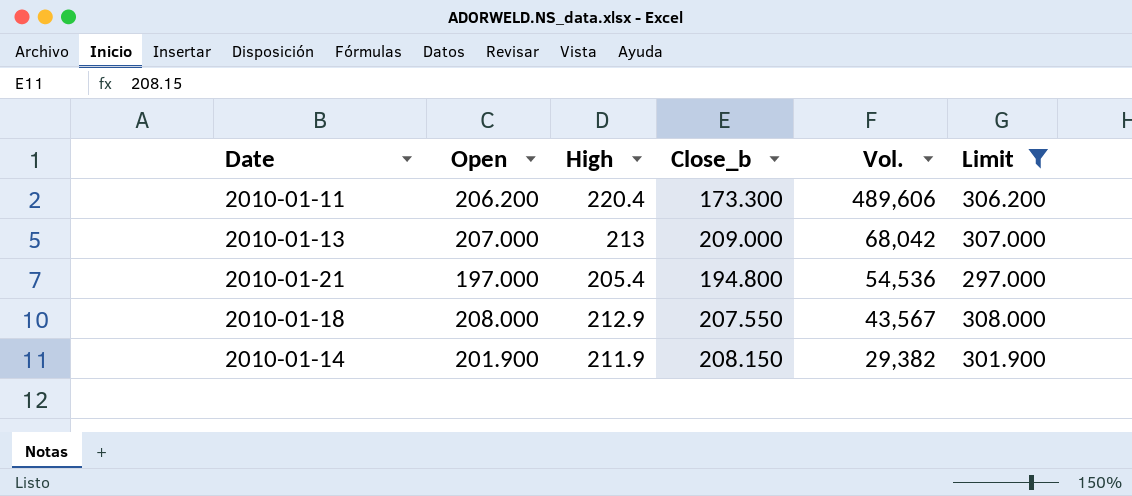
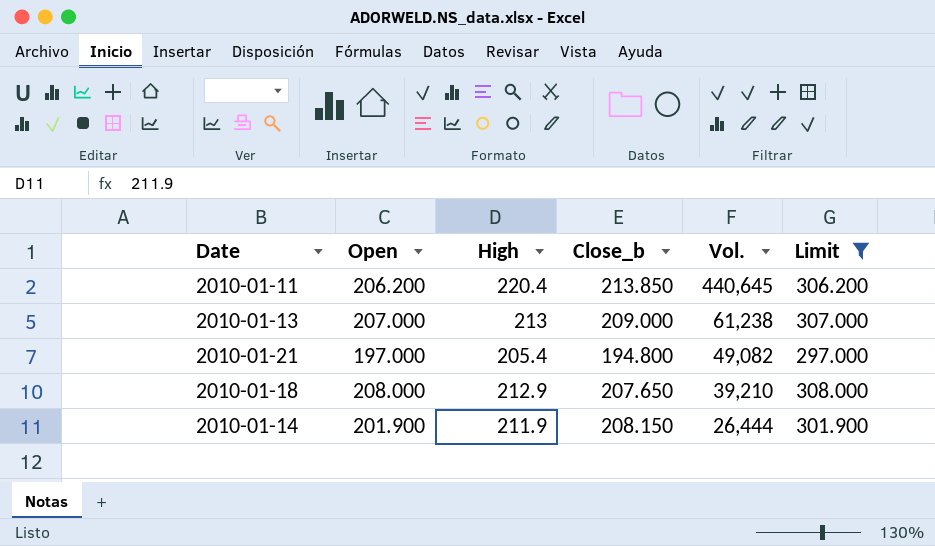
2010-01-11 | Close_b: 173.300 -> 213.850
2010-01-11 | Vol.: 489,606 -> 440,645
2010-01-13 | Vol.: 68,042 -> 61,238
2010-01-21 | Vol.: 54,536 -> 49,082
2010-01-18 | Close_b: 207.550 -> 207.650
2010-01-18 | Vol.: 43,567 -> 39,210
2010-01-14 | Vol.: 29,382 -> 26,444

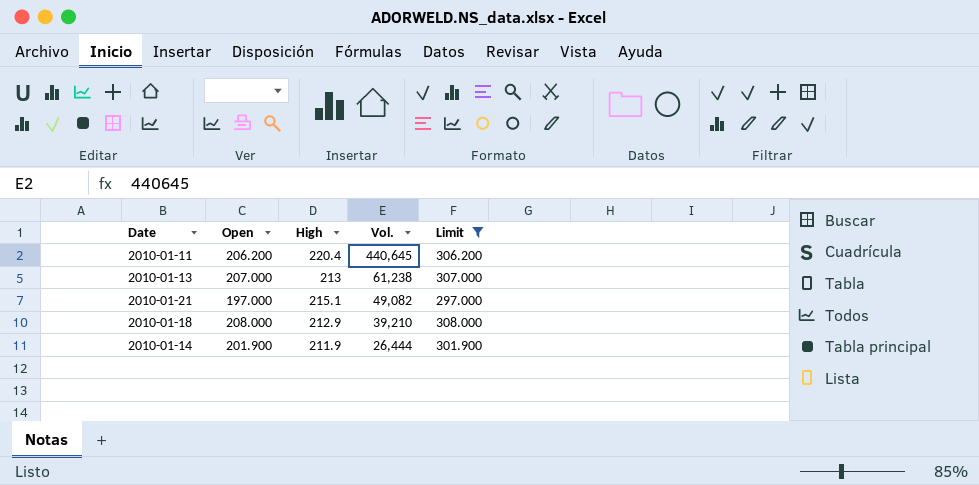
column Close_b | position: 4 -> none
2010-01-21 | High: 205.4 -> 215.1

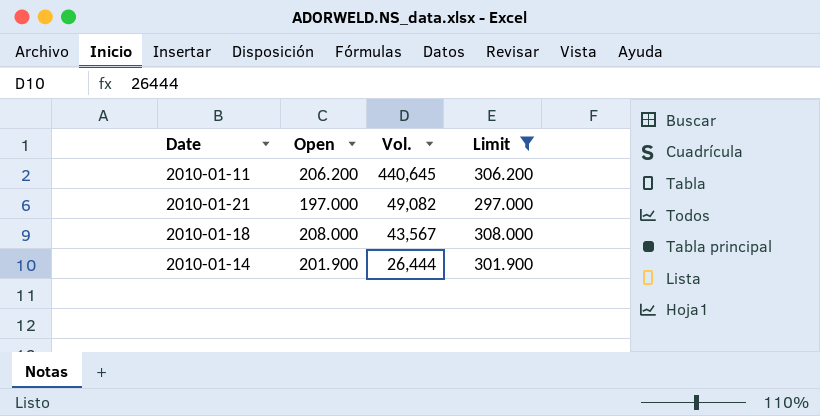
column High | position: 3 -> none
row 2010-01-13: 207.000 | 213 | 61,238 | 307.000 -> none
2010-01-18 | Vol.: 39,210 -> 43,567

